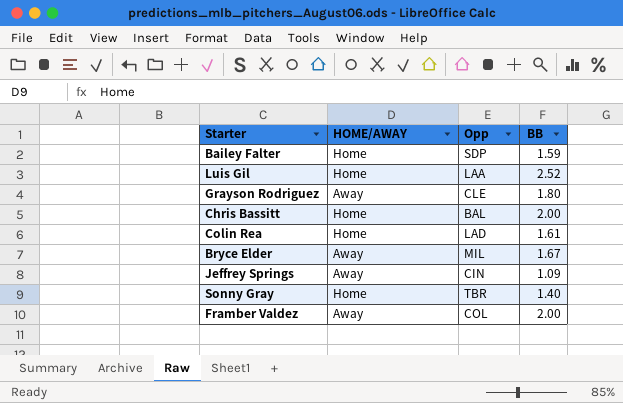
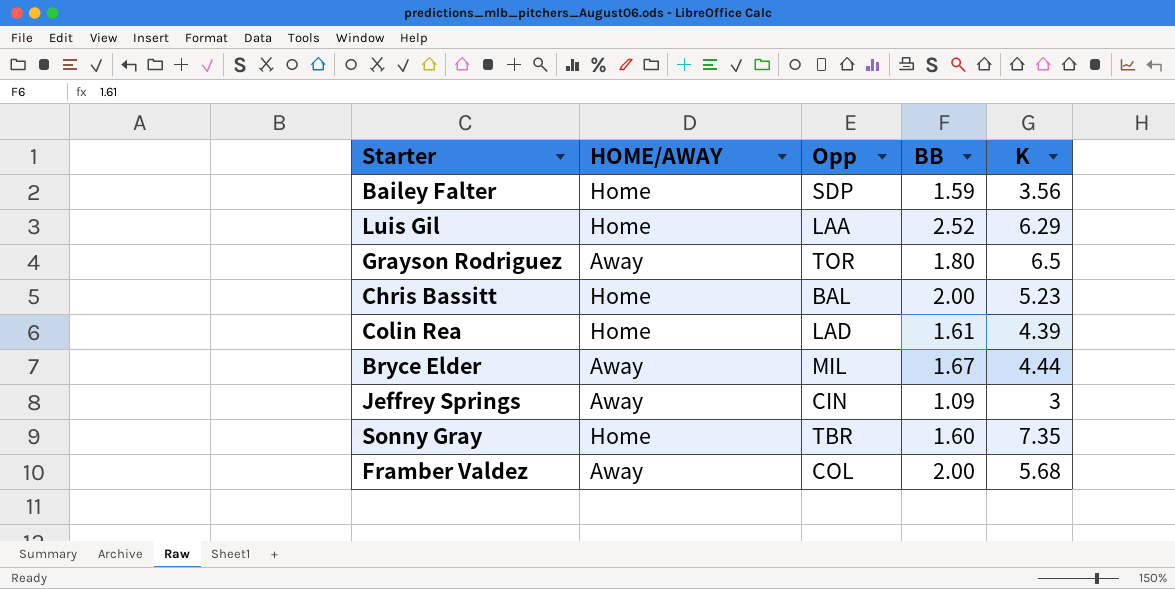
column K | position: none -> 5
Grayson Rodriguez | Opp: CLE -> TOR
Sonny Gray | BB: 1.40 -> 1.60

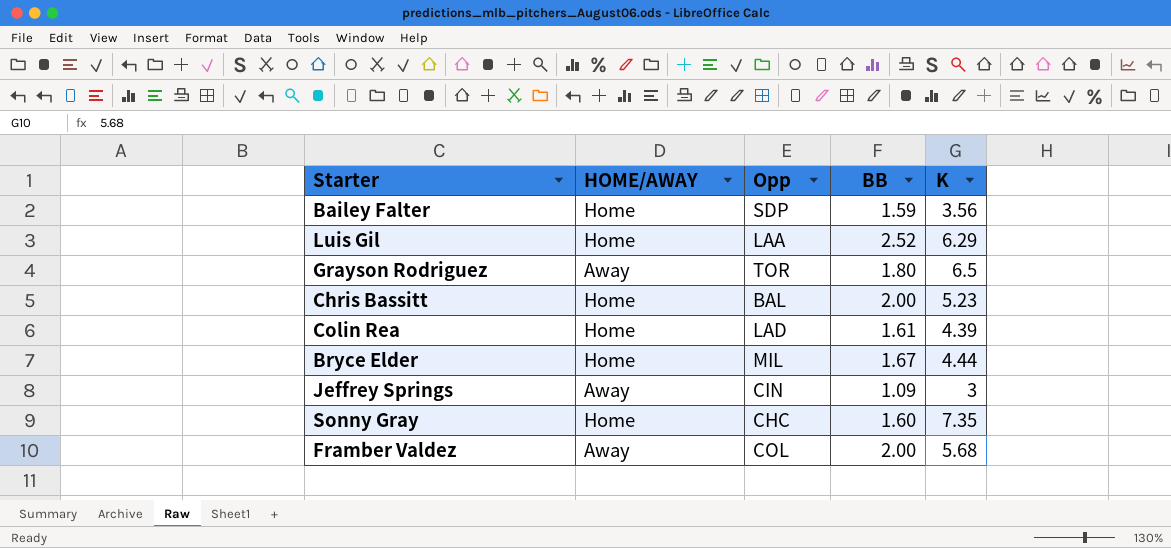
Bryce Elder | HOME/AWAY: Away -> Home
Sonny Gray | Opp: TBR -> CHC

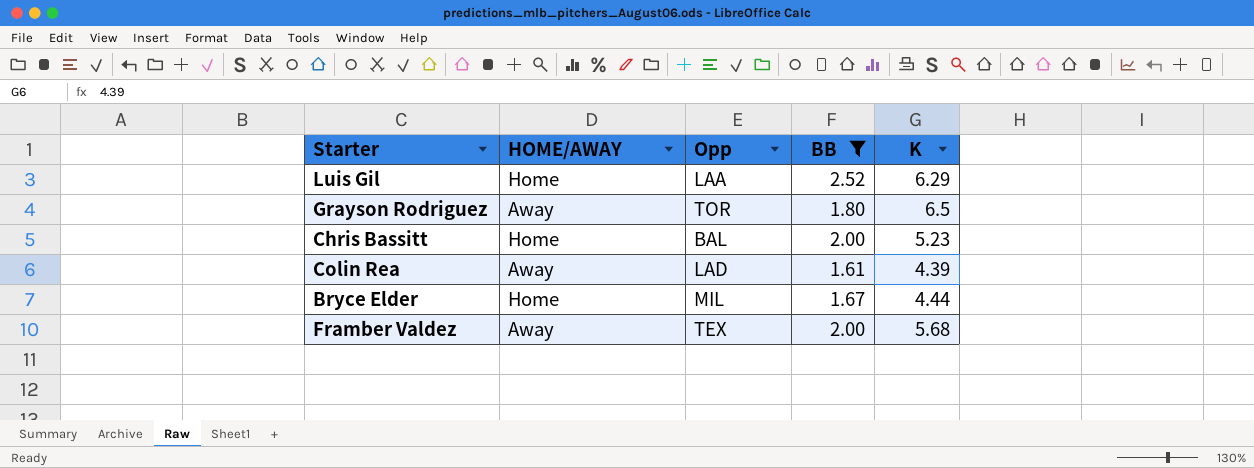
filter: none -> BB >= 1.61
Colin Rea | HOME/AWAY: Home -> Away
Framber Valdez | Opp: COL -> TEX

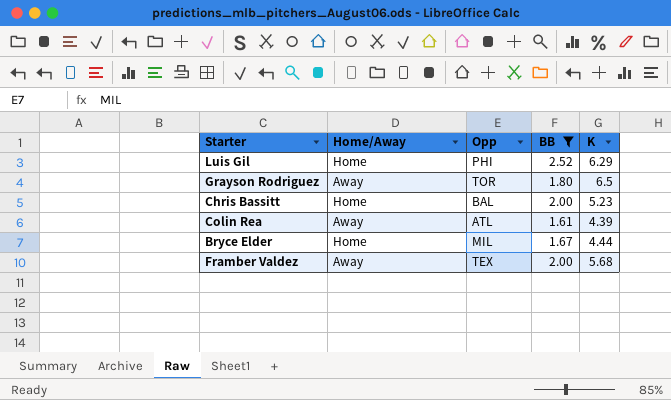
column name: HOME/AWAY -> Home/Away
Luis Gil | Opp: LAA -> PHI
Colin Rea | Opp: LAD -> ATL

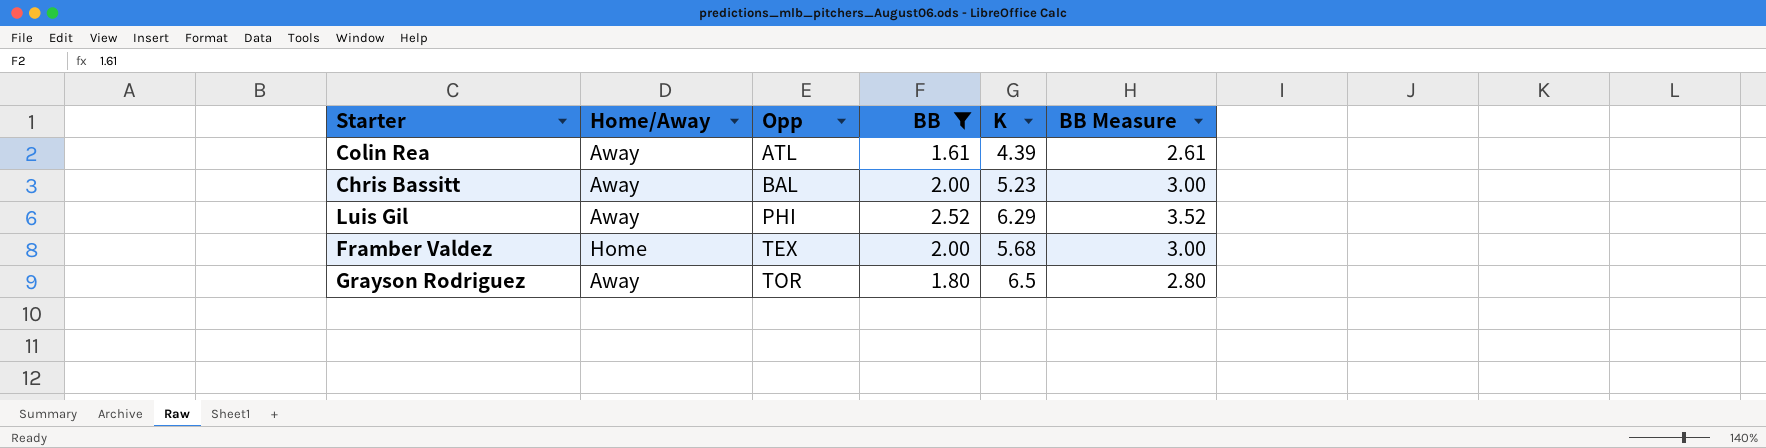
row order: none -> Opp ascending
column BB Measure | formula: none -> [BB] + 1
row Bryce Elder: Home | MIL | 1.67 | 4.44 -> none
Chris Bassitt | Home/Away: Home -> Away
Luis Gil | Home/Away: Home -> Away
Framber Valdez | Home/Away: Away -> Home

